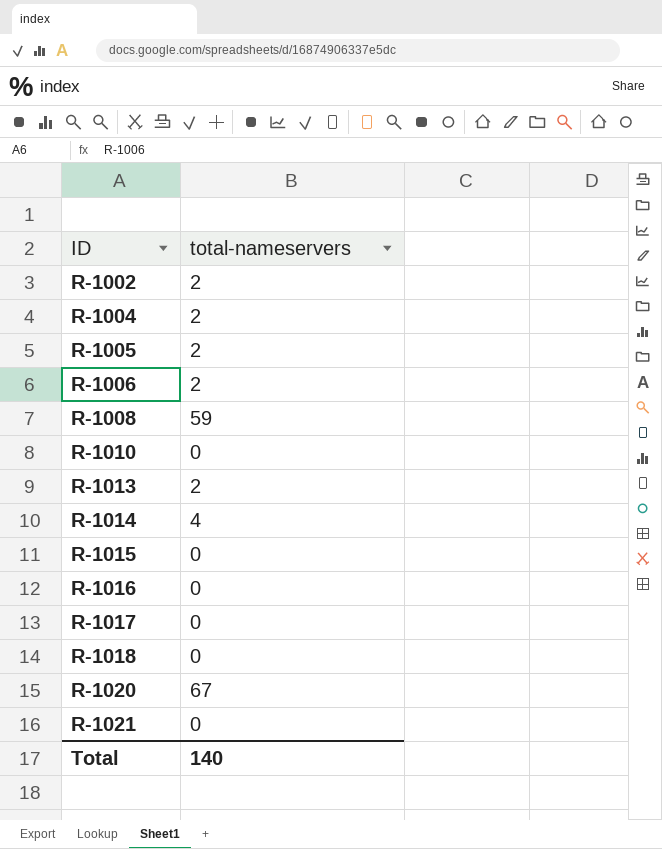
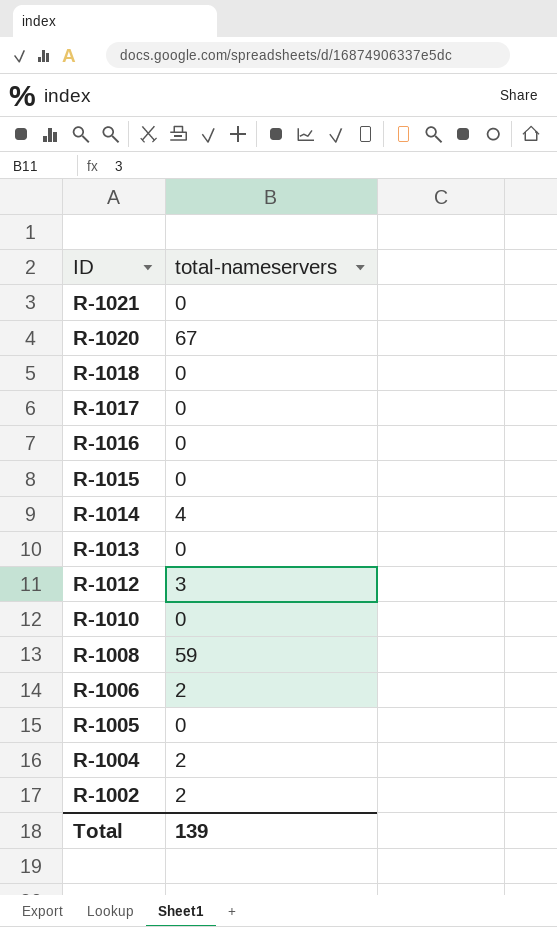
row order: ID ascending -> ID descending
R-1013 | total-nameservers: 2 -> 0
row R-1012: none -> 3
R-1005 | total-nameservers: 2 -> 0
Total | total-nameservers: 140 -> 139

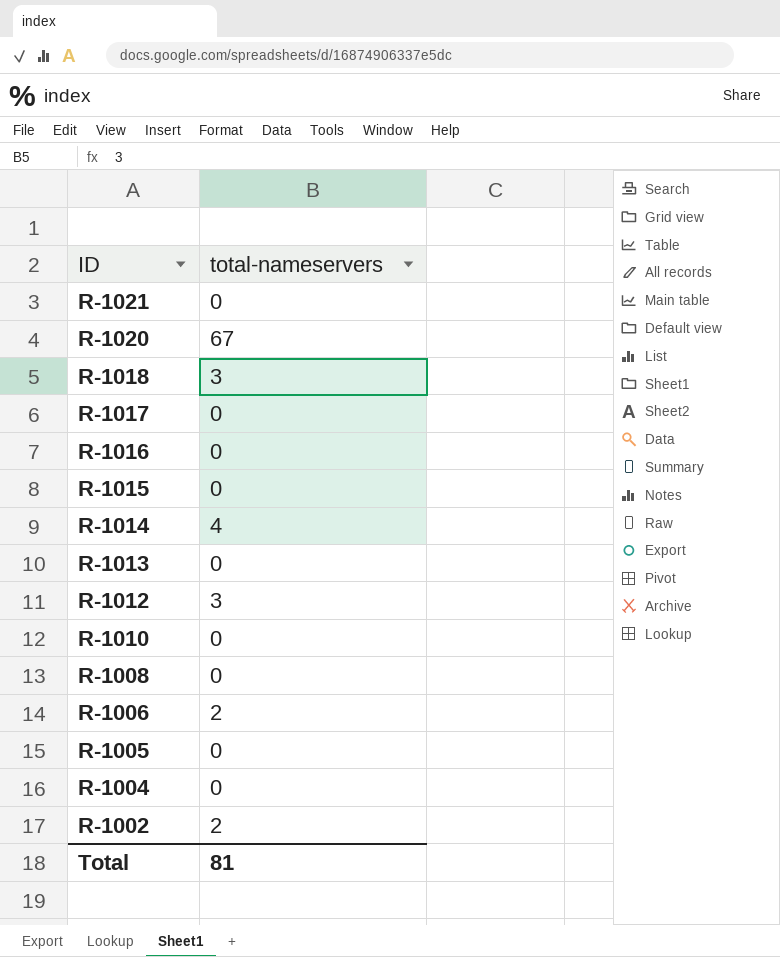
R-1018 | total-nameservers: 0 -> 3
R-1008 | total-nameservers: 59 -> 0
R-1004 | total-nameservers: 2 -> 0
Total | total-nameservers: 139 -> 81

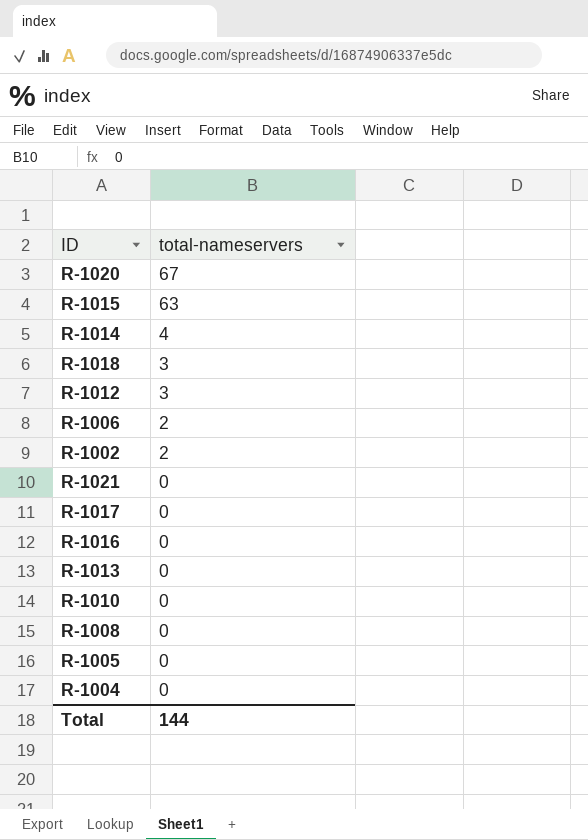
row order: ID descending -> total-nameservers descending
R-1015 | total-nameservers: 0 -> 63
Total | total-nameservers: 81 -> 144

